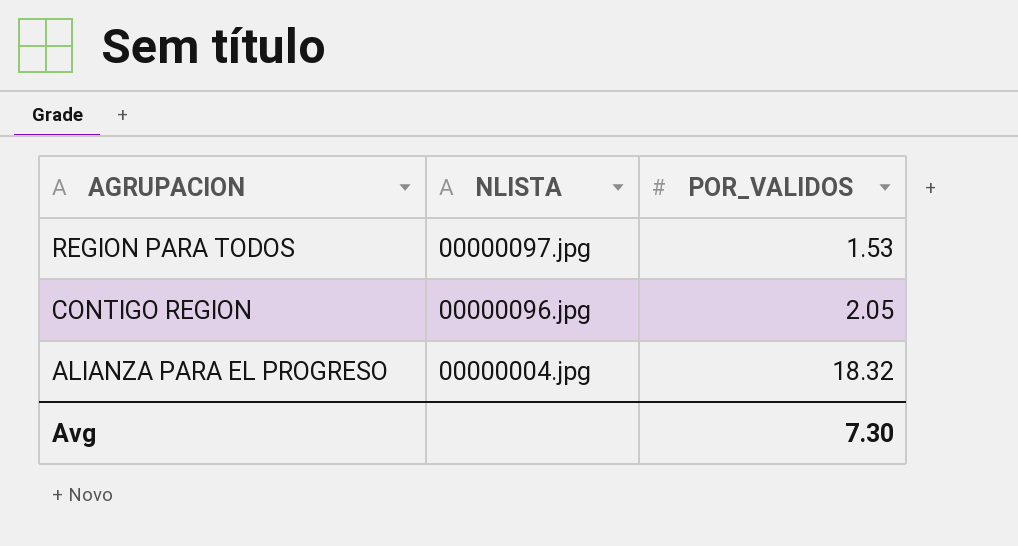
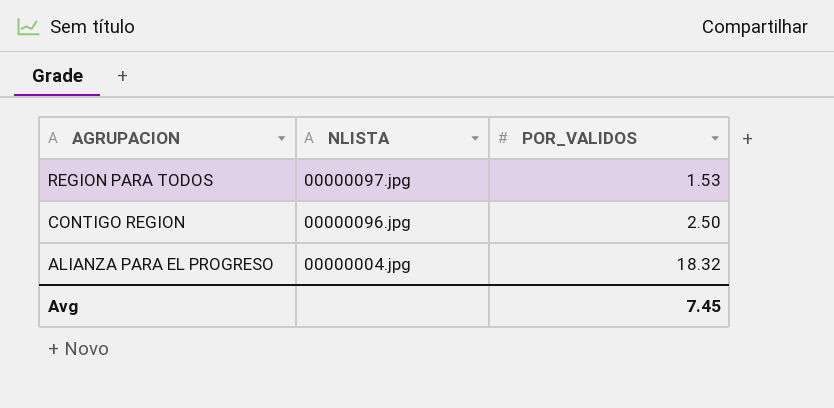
CONTIGO REGION | POR_VALIDOS: 2.05 -> 2.50
Avg | POR_VALIDOS: 7.30 -> 7.45

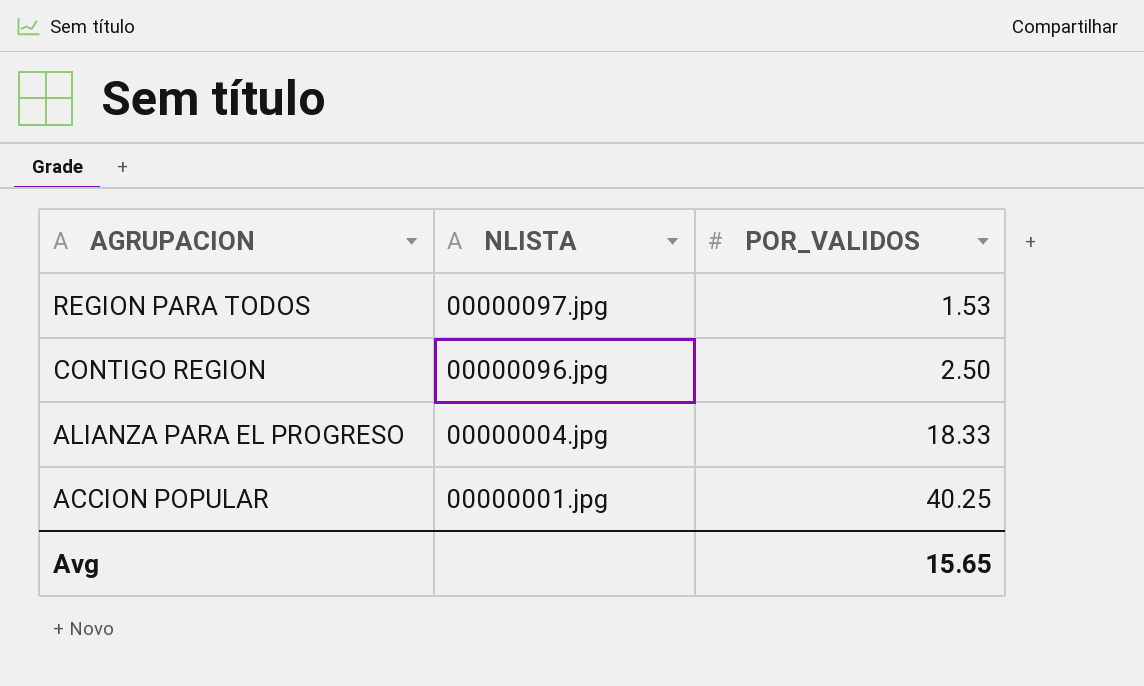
ALIANZA PARA EL PROGRESO | POR_VALIDOS: 18.32 -> 18.33
row ACCION POPULAR: none -> 00000001.jpg | 40.25
Avg | POR_VALIDOS: 7.45 -> 15.65

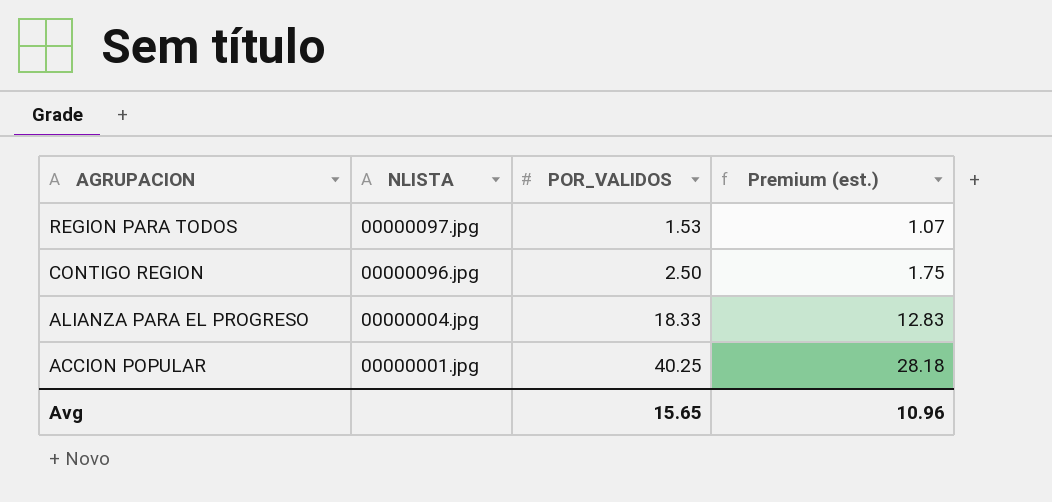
column Premium (est.) | formula: none -> [POR_VALIDOS] * 0.7

